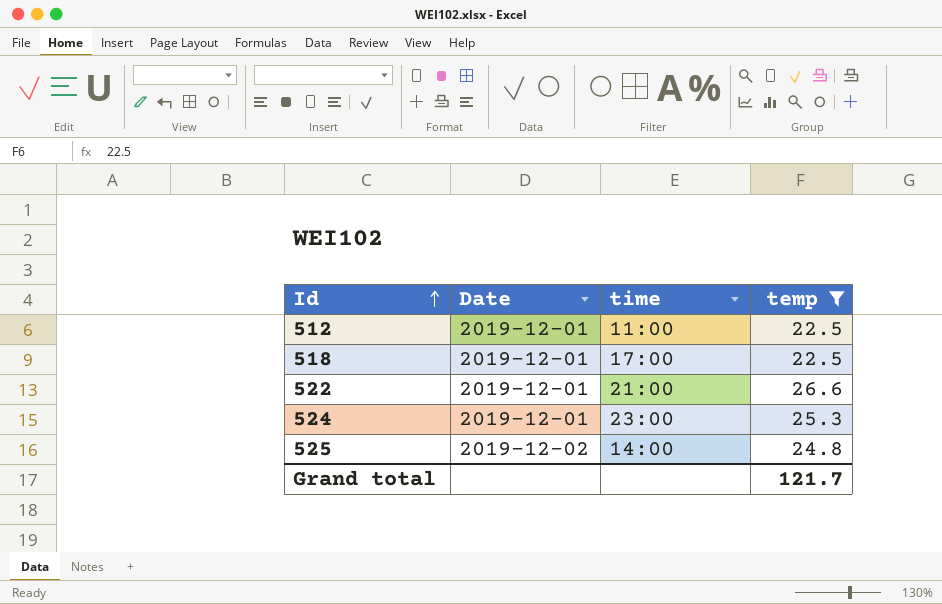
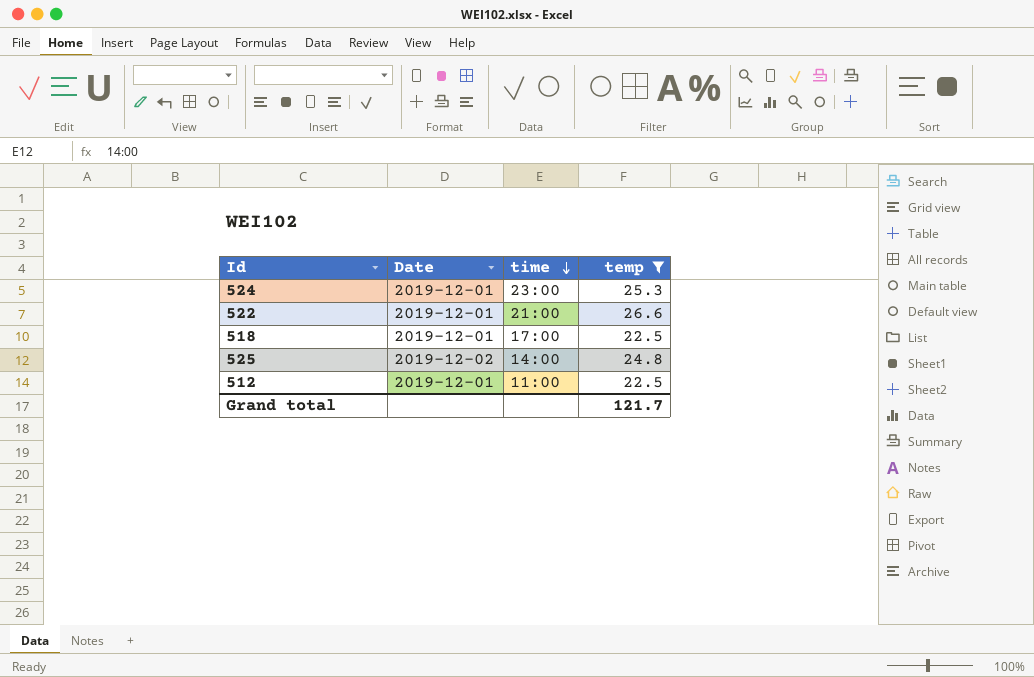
row order: Id ascending -> time descending

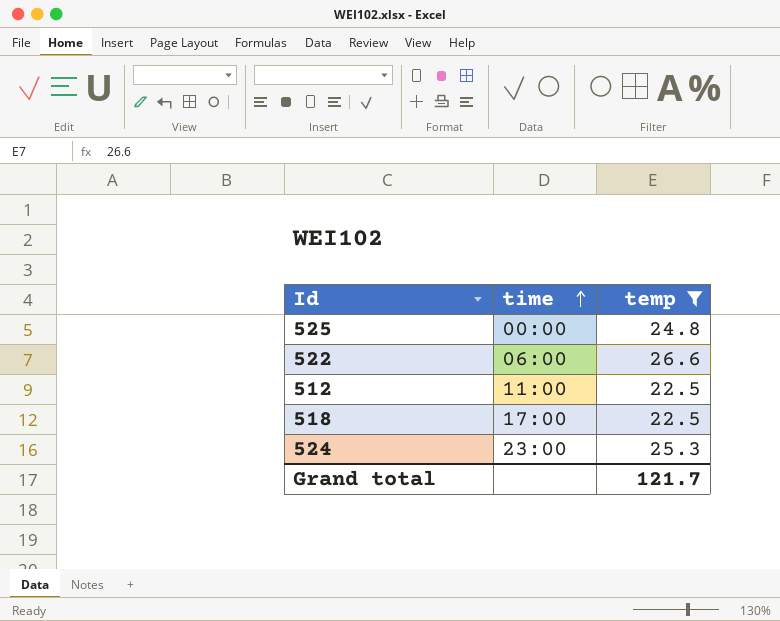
row order: time descending -> time ascending
column Date | position: 2 -> none
525 | time: 14:00 -> 00:00
522 | time: 21:00 -> 06:00

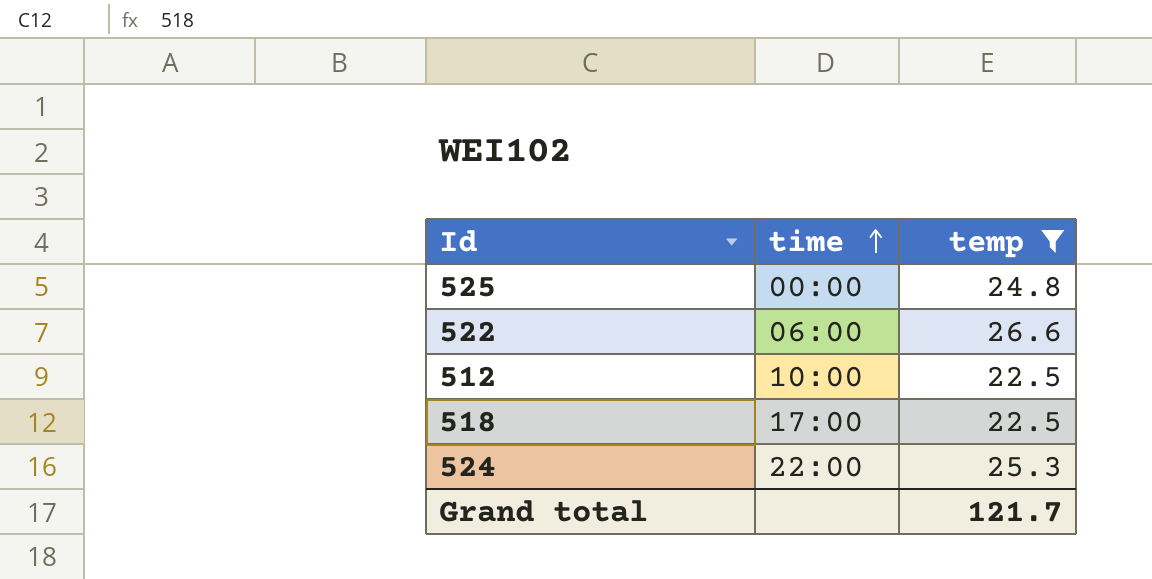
512 | time: 11:00 -> 10:00
524 | time: 23:00 -> 22:00

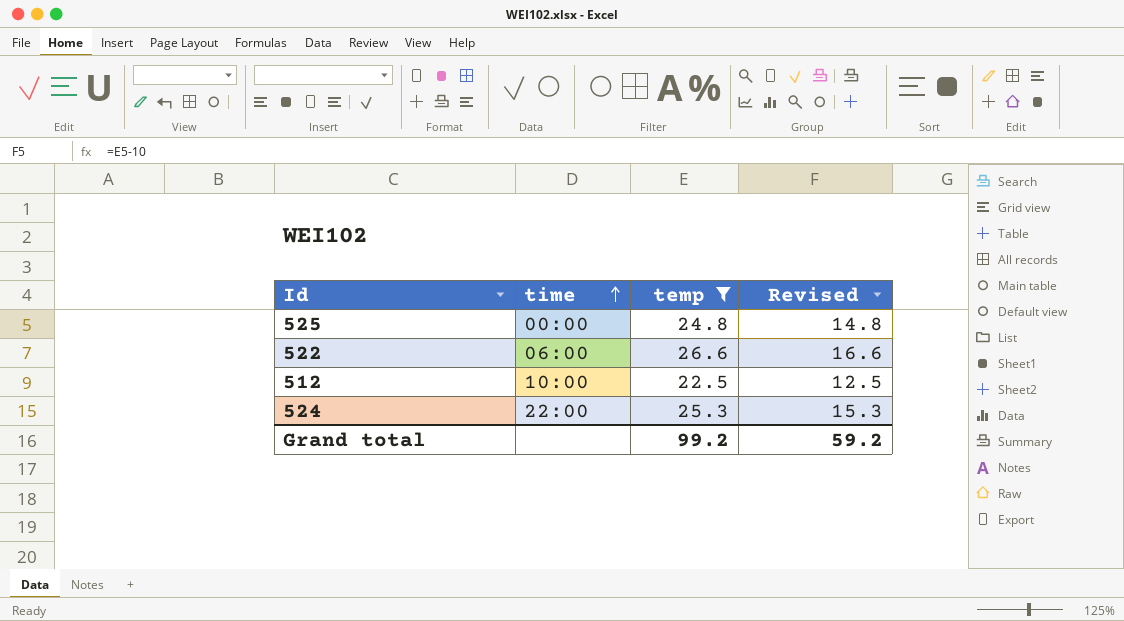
column Revised | formula: none -> [temp] - 10
row 518: 17:00 | 22.5 -> none
Grand total | temp: 121.7 -> 99.2

